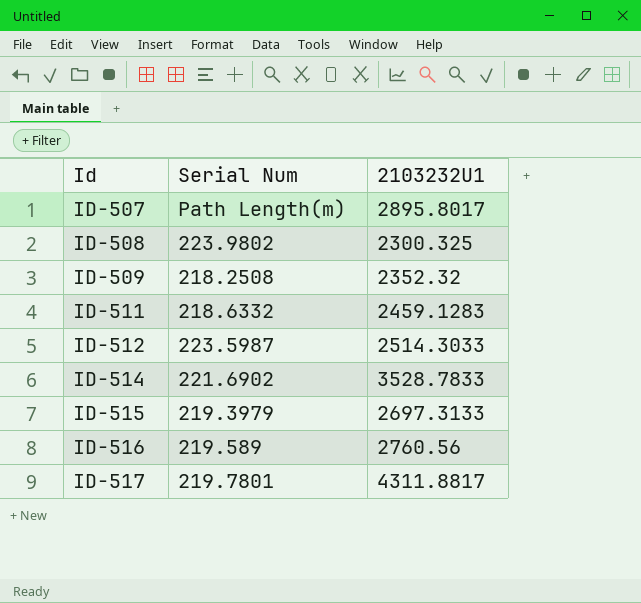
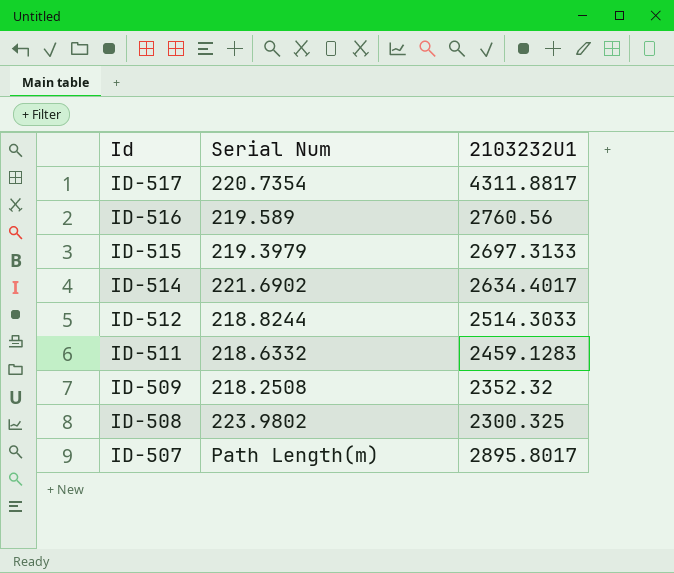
row order: Id ascending -> Id descending
ID-517 | Serial Num: 219.7801 -> 220.7354
ID-514 | 2103232U1: 3528.7833 -> 2634.4017
ID-512 | Serial Num: 223.5987 -> 218.8244

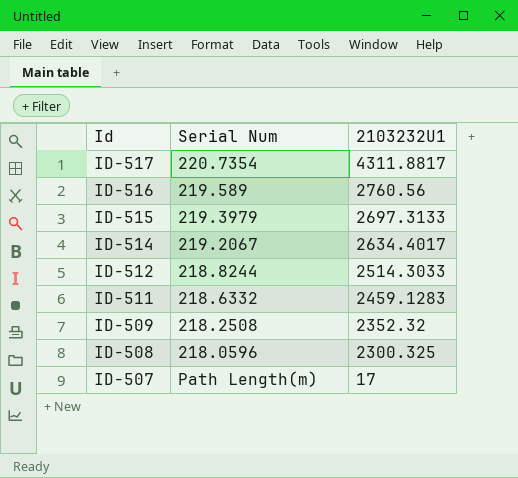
ID-514 | Serial Num: 221.6902 -> 219.2067
ID-508 | Serial Num: 223.9802 -> 218.0596
ID-507 | 2103232U1: 2895.8017 -> 17

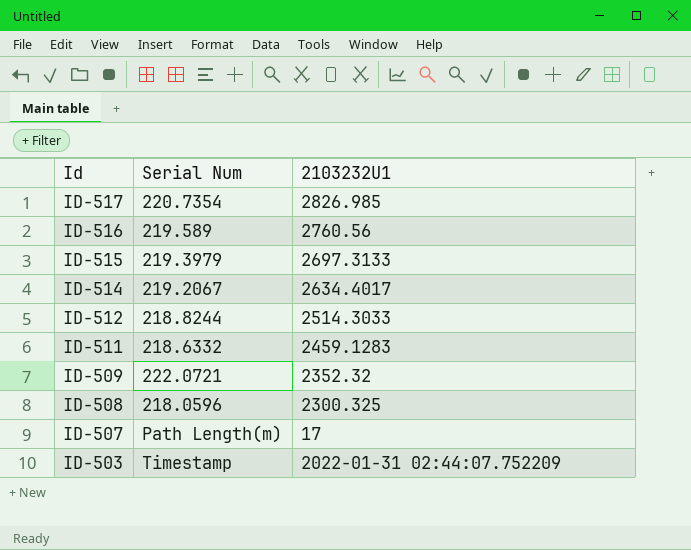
ID-517 | 2103232U1: 4311.8817 -> 2826.985
ID-509 | Serial Num: 218.2508 -> 222.0721
row ID-503: none -> Timestamp | 2022-01-31 02:44:07.752209

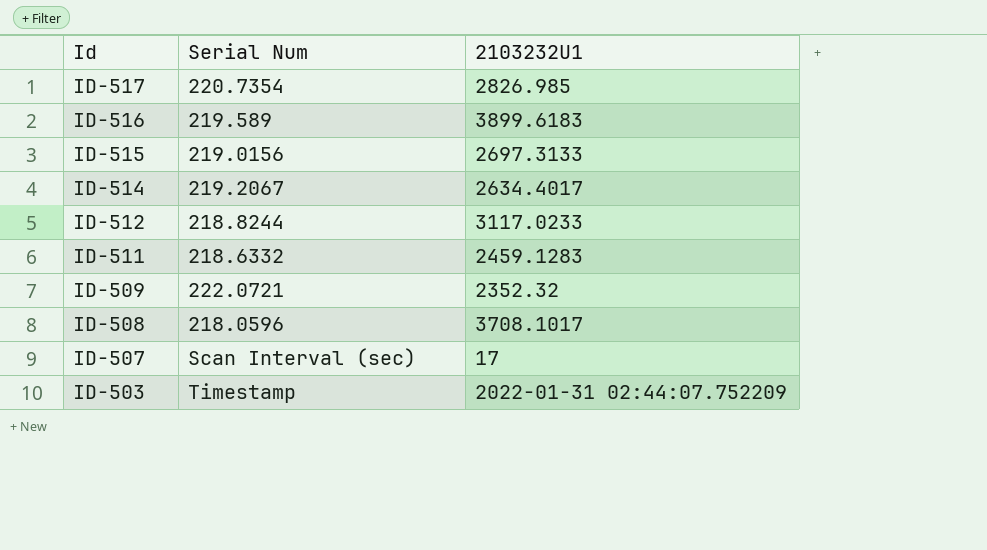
ID-516 | 2103232U1: 2760.56 -> 3899.6183
ID-515 | Serial Num: 219.3979 -> 219.0156
ID-512 | 2103232U1: 2514.3033 -> 3117.0233
ID-508 | 2103232U1: 2300.325 -> 3708.1017
ID-507 | Serial Num: Path Length(m) -> Scan Interval (sec)

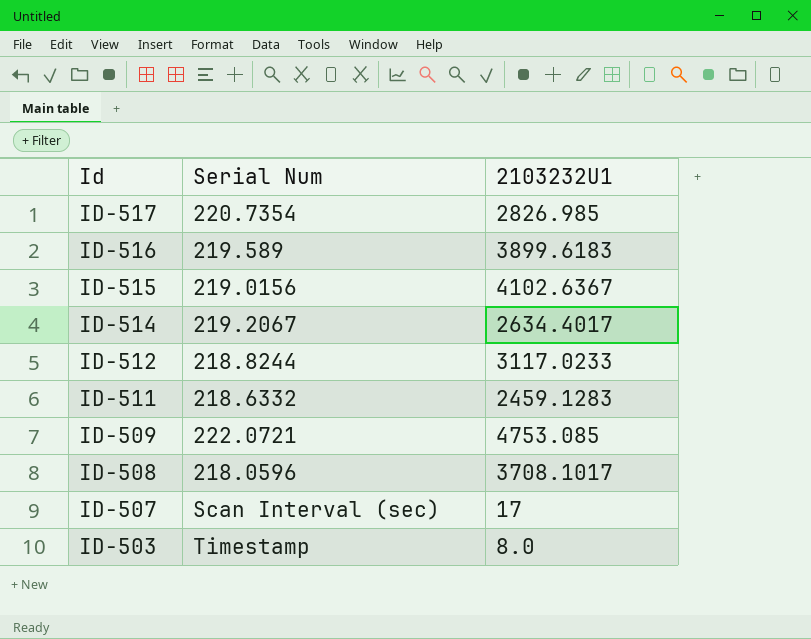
ID-515 | 2103232U1: 2697.3133 -> 4102.6367
ID-509 | 2103232U1: 2352.32 -> 4753.085
ID-503 | 2103232U1: 2022-01-31 02:44:07.752209 -> 8.0

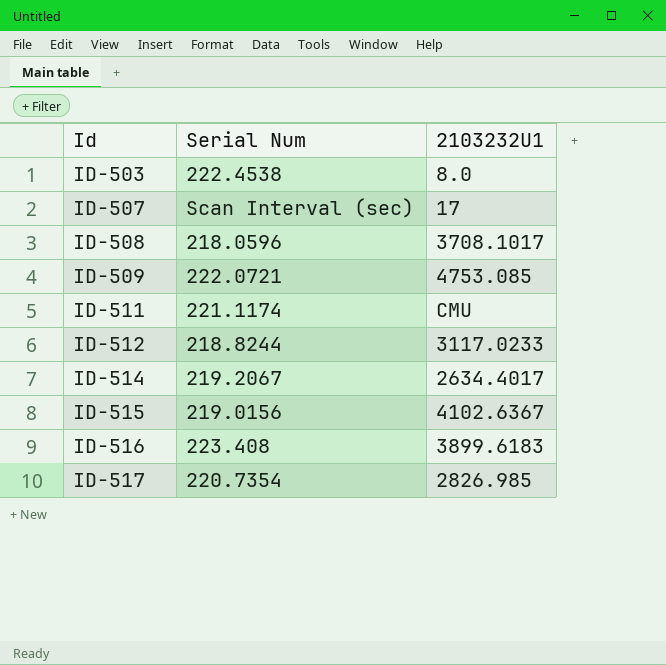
row order: Id descending -> Id ascending
ID-503 | Serial Num: Timestamp -> 222.4538
ID-511 | Serial Num: 218.6332 -> 221.1174
ID-511 | 2103232U1: 2459.1283 -> CMU
ID-516 | Serial Num: 219.589 -> 223.408

